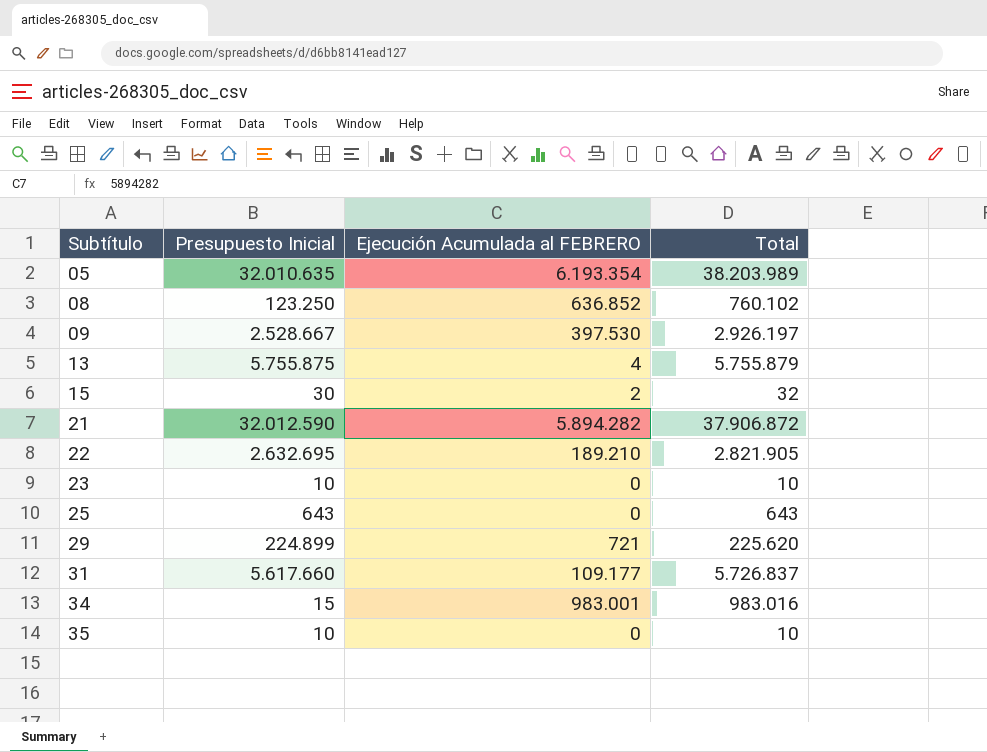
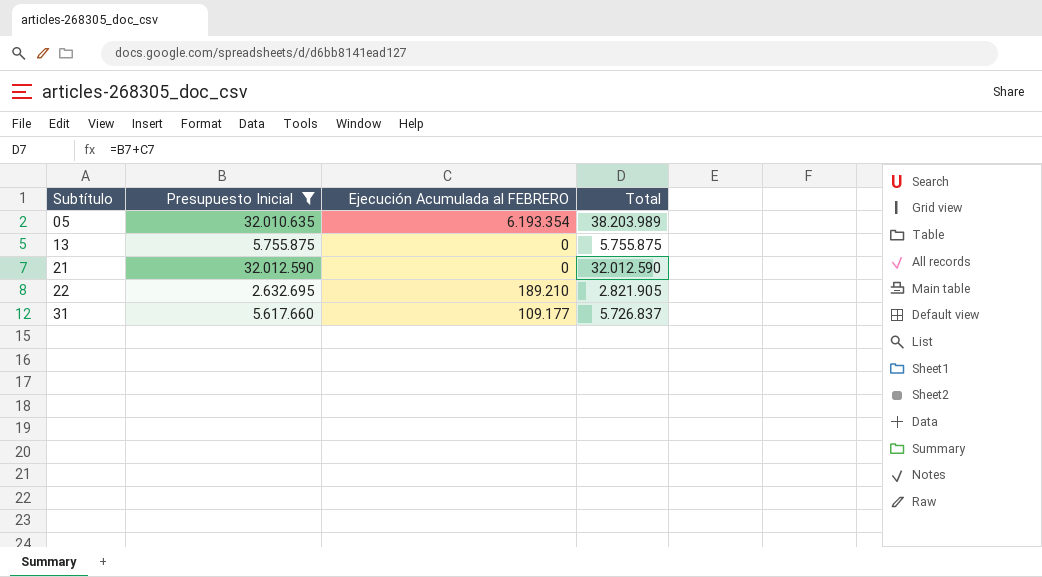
filter: none -> Presupuesto Inicial >= 2.632.695
13 | Ejecución Acumulada al FEBRERO: 4 -> 0
13 | Total: 5.755.879 -> 5.755.875
21 | Ejecución Acumulada al FEBRERO: 5.894.282 -> 0
21 | Total: 37.906.872 -> 32.012.590

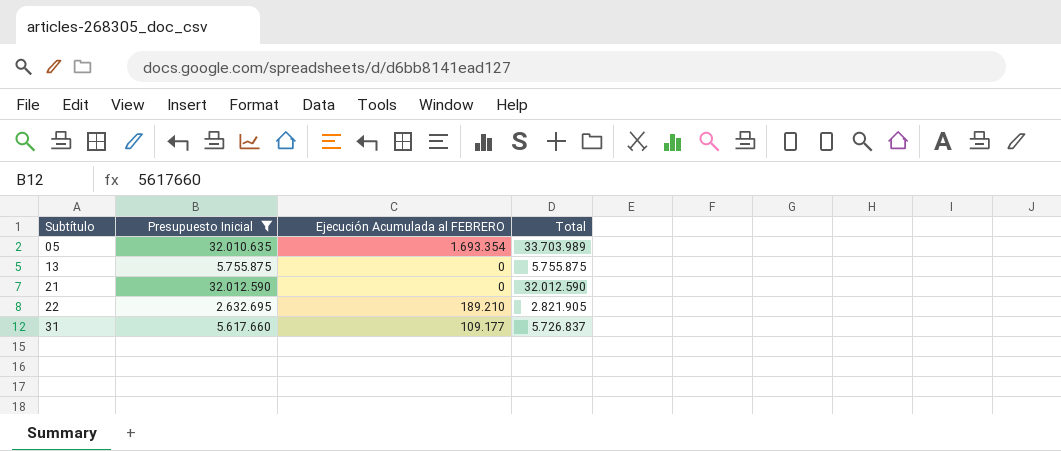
05 | Ejecución Acumulada al FEBRERO: 6.193.354 -> 1.693.354
05 | Total: 38.203.989 -> 33.703.989

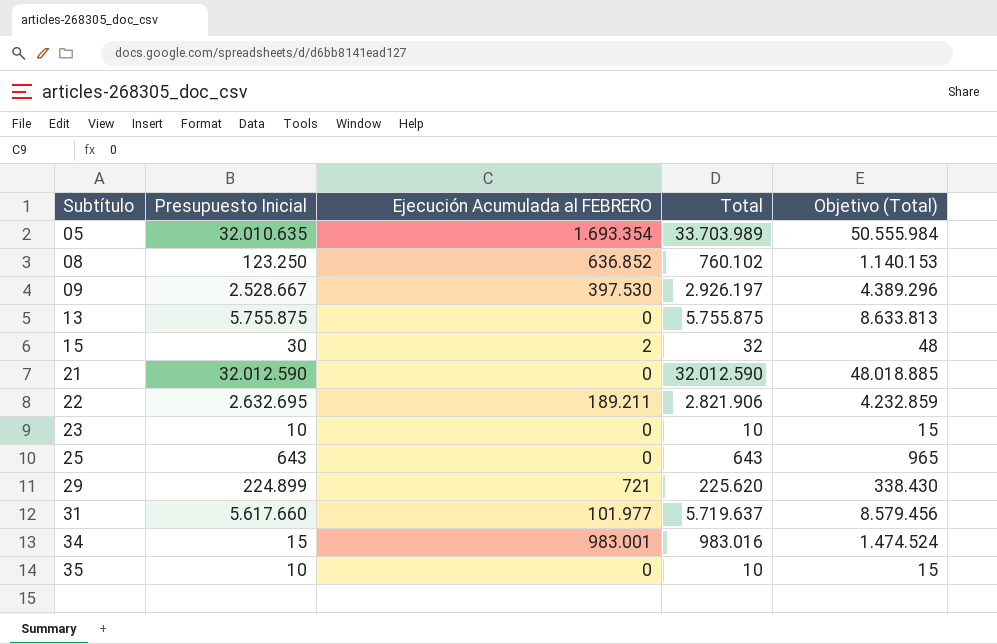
filter: Presupuesto Inicial >= 2.632.695 -> none
column Objetivo (Total) | formula: none -> [Total] * 1,5
22 | Ejecución Acumulada al FEBRERO: 189.210 -> 189.211
22 | Total: 2.821.905 -> 2.821.906
31 | Ejecución Acumulada al FEBRERO: 109.177 -> 101.977
31 | Total: 5.726.837 -> 5.719.637

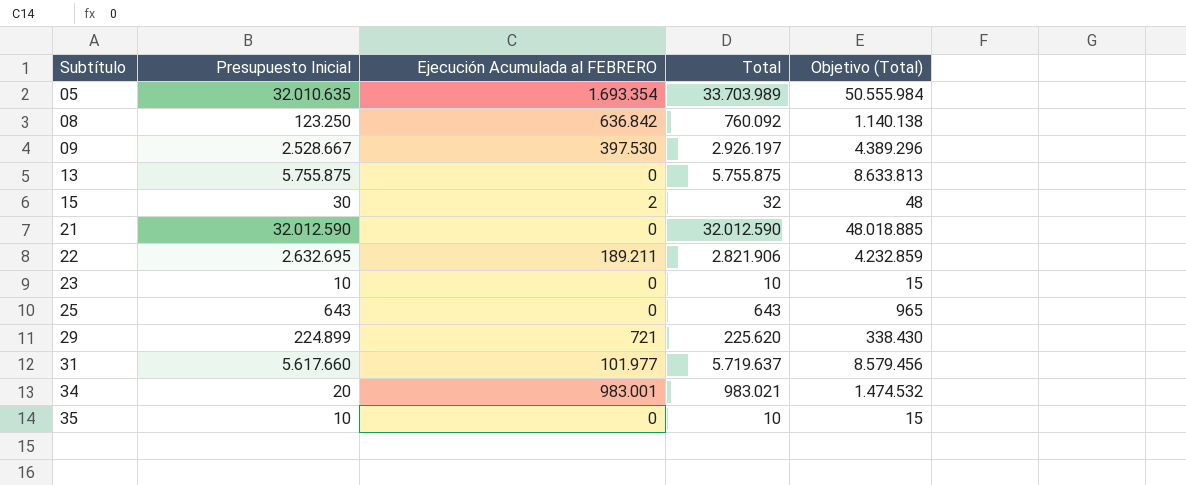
08 | Ejecución Acumulada al FEBRERO: 636.852 -> 636.842
08 | Total: 760.102 -> 760.092
08 | Objetivo (Total): 1.140.153 -> 1.140.138
34 | Presupuesto Inicial: 15 -> 20
34 | Total: 983.016 -> 983.021
34 | Objetivo (Total): 1.474.524 -> 1.474.532

